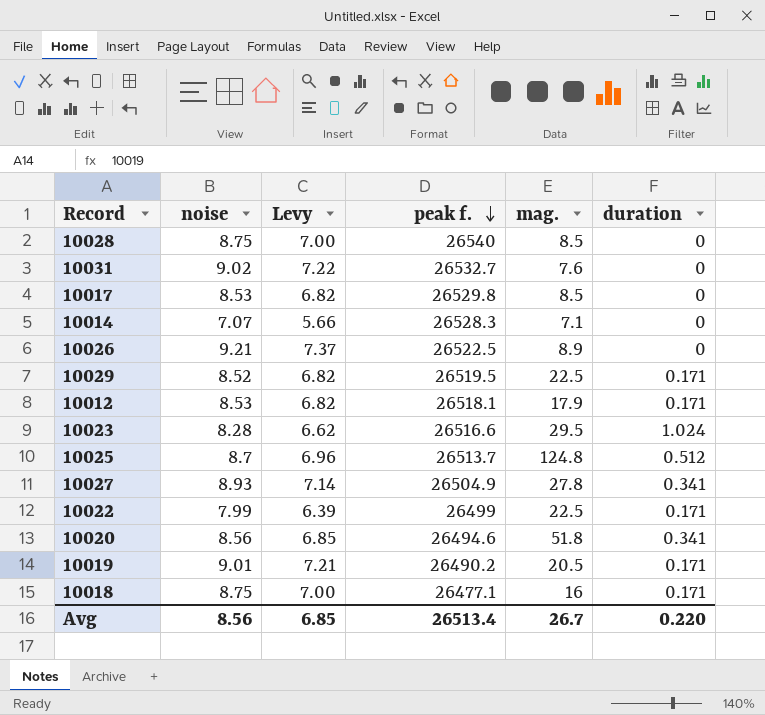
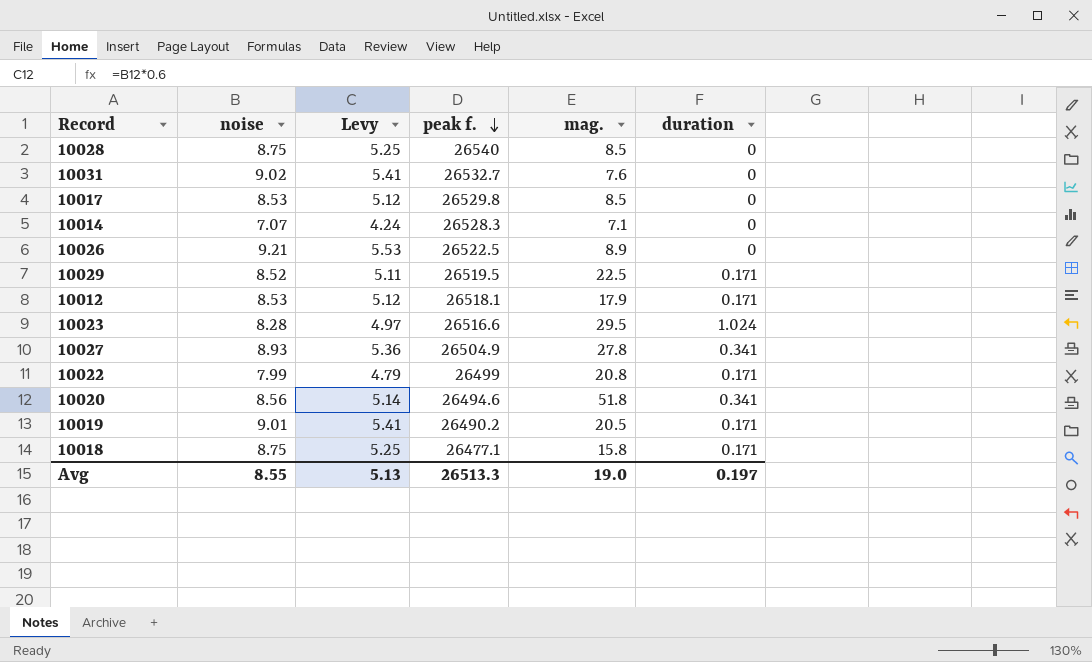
column Levy | formula: [noise] * 0.8 -> [noise] * 0.6
row 10025: 8.7 | 6.96 | 26513.7 | 124.8 | 0.512 -> none
10022 | mag.: 22.5 -> 20.8
10018 | mag.: 16 -> 15.8
Avg | noise: 8.56 -> 8.55
Avg | Levy: 6.85 -> 5.13
Avg | peak f.: 26513.4 -> 26513.3
Avg | mag.: 26.7 -> 19.0
Avg | duration: 0.220 -> 0.197

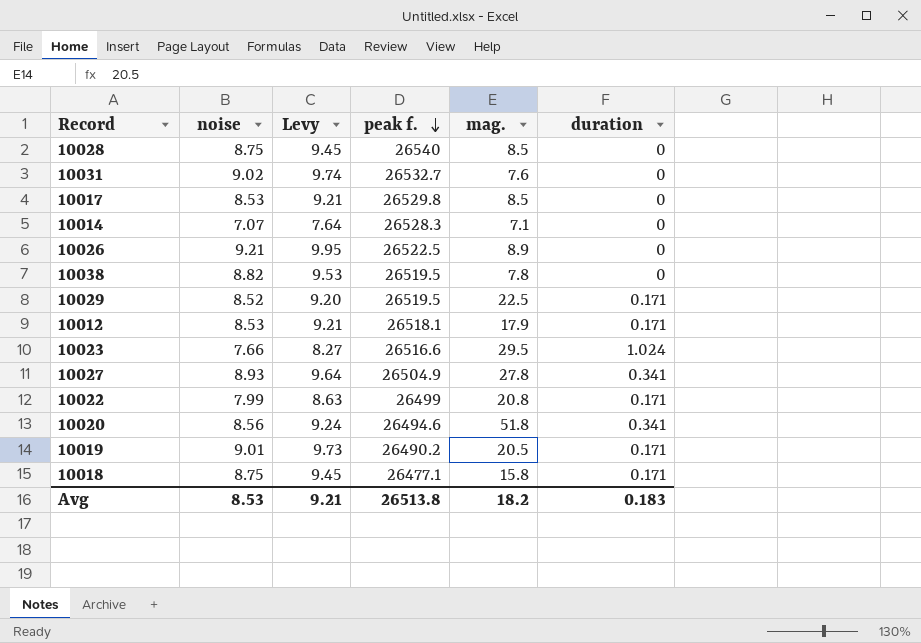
column Levy | formula: [noise] * 0.6 -> [noise] * 1.08
row 10038: none -> 8.82 | 9.53 | 26519.5 | 7.8 | 0
10023 | noise: 8.28 -> 7.66
Avg | noise: 8.55 -> 8.53
Avg | Levy: 5.13 -> 9.21
Avg | peak f.: 26513.3 -> 26513.8
Avg | mag.: 19.0 -> 18.2
Avg | duration: 0.197 -> 0.183

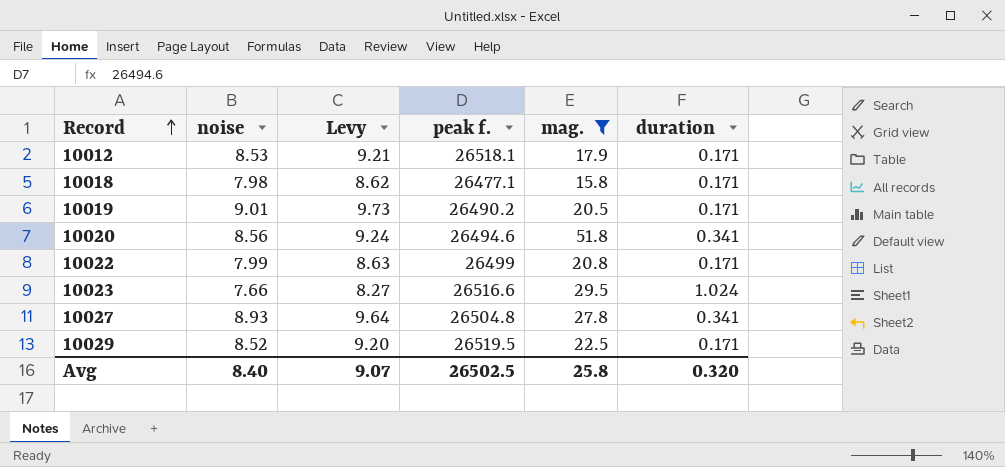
filter: none -> mag. >= 15.8
row order: peak f. descending -> Record ascending
10018 | noise: 8.75 -> 7.98
10018 | Levy: 9.45 -> 8.62
10027 | peak f.: 26504.9 -> 26504.8
Avg | noise: 8.53 -> 8.40
Avg | Levy: 9.21 -> 9.07
Avg | peak f.: 26513.8 -> 26502.5
Avg | mag.: 18.2 -> 25.8
Avg | duration: 0.183 -> 0.320

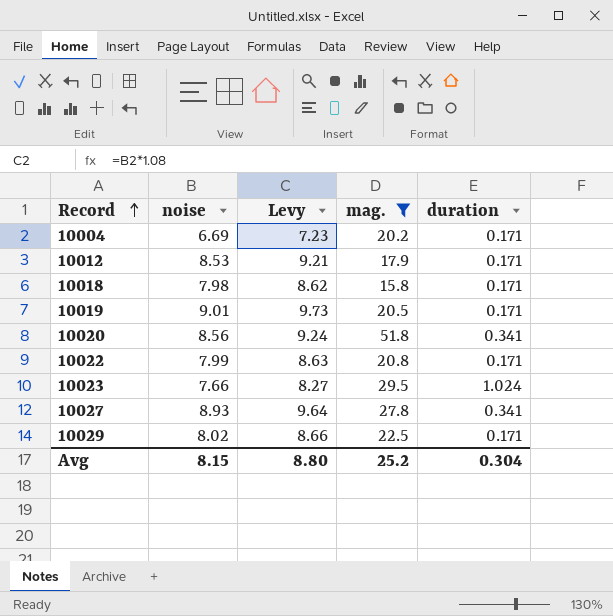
column peak f. | position: 4 -> none
row 10004: none -> 6.69 | 7.23 | 20.2 | 0.171
10029 | noise: 8.52 -> 8.02
10029 | Levy: 9.20 -> 8.66
Avg | noise: 8.40 -> 8.15
Avg | Levy: 9.07 -> 8.80
Avg | mag.: 25.8 -> 25.2
Avg | duration: 0.320 -> 0.304

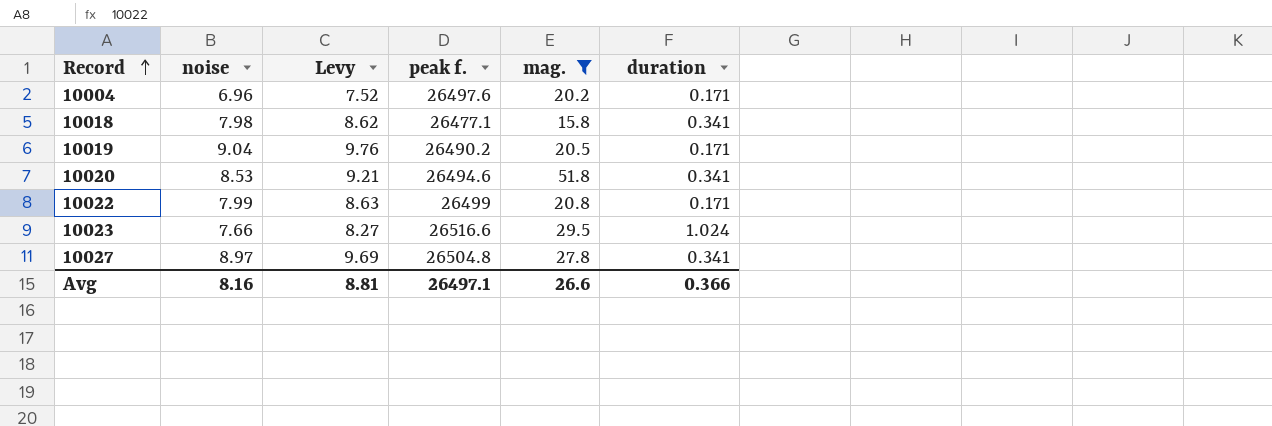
column peak f. | position: none -> 4
row 10012: 8.53 | 9.21 | 17.9 | 0.171 -> none
row 10029: 8.02 | 8.66 | 22.5 | 0.171 -> none
10004 | noise: 6.69 -> 6.96
10004 | Levy: 7.23 -> 7.52
10018 | duration: 0.171 -> 0.341
10019 | noise: 9.01 -> 9.04
10019 | Levy: 9.73 -> 9.76
10020 | noise: 8.56 -> 8.53
10020 | Levy: 9.24 -> 9.21
10027 | noise: 8.93 -> 8.97
10027 | Levy: 9.64 -> 9.69
Avg | noise: 8.15 -> 8.16
Avg | Levy: 8.80 -> 8.81
Avg | mag.: 25.2 -> 26.6
Avg | duration: 0.304 -> 0.366

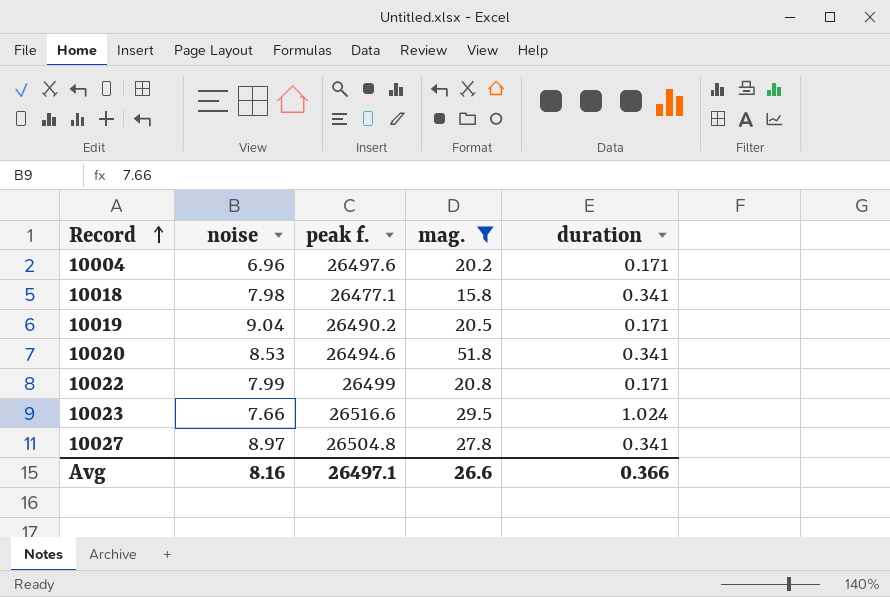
column Levy | formula: [noise] * 1.08 -> none

